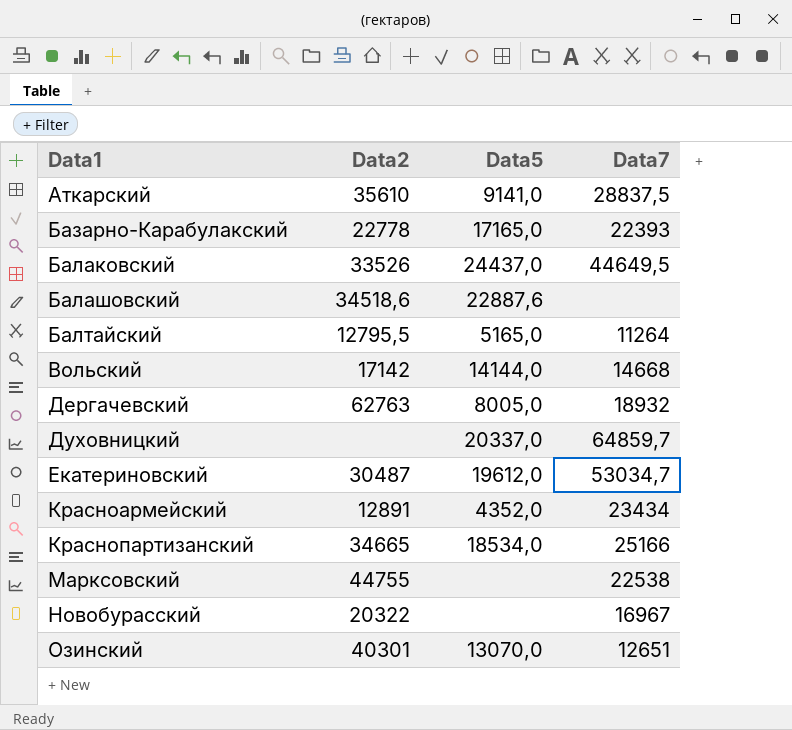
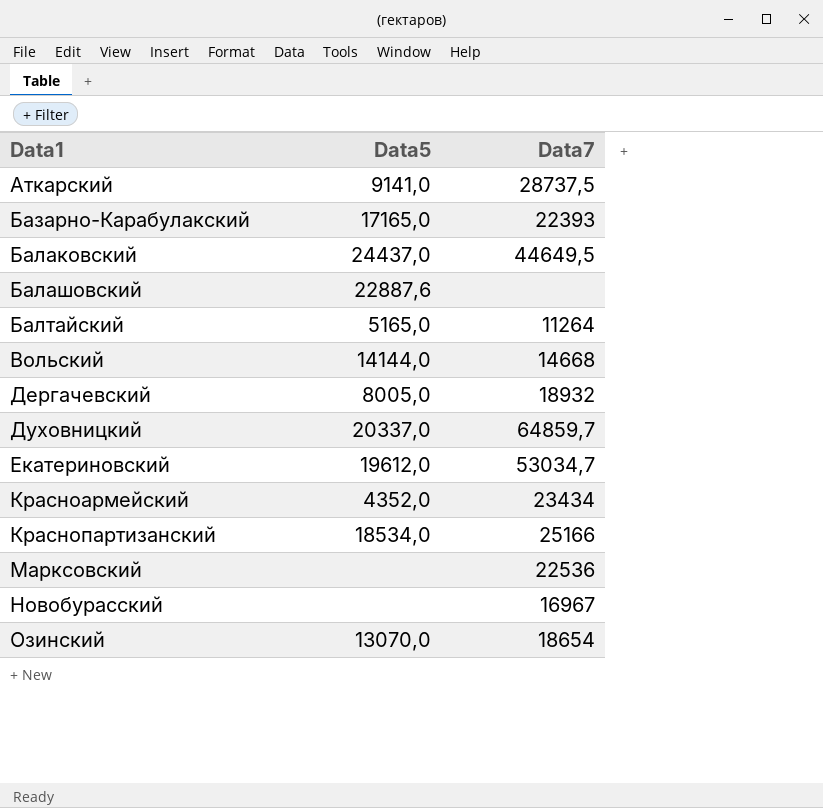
column Data2 | position: 2 -> none
Аткарский | Data7: 28837,5 -> 28737,5
Марксовский | Data7: 22538 -> 22536
Озинский | Data7: 12651 -> 18654

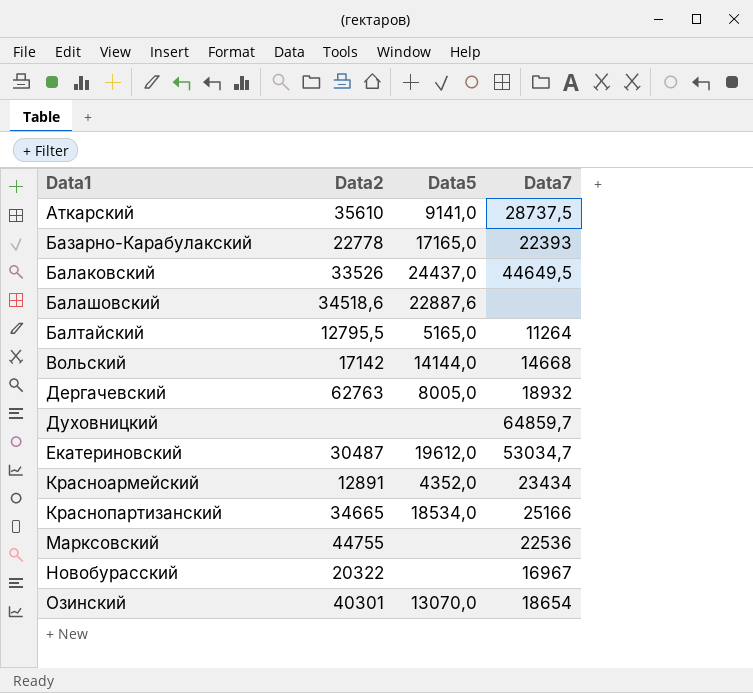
column Data2 | position: none -> 2
Духовницкий | Data5: 20337,0 -> none

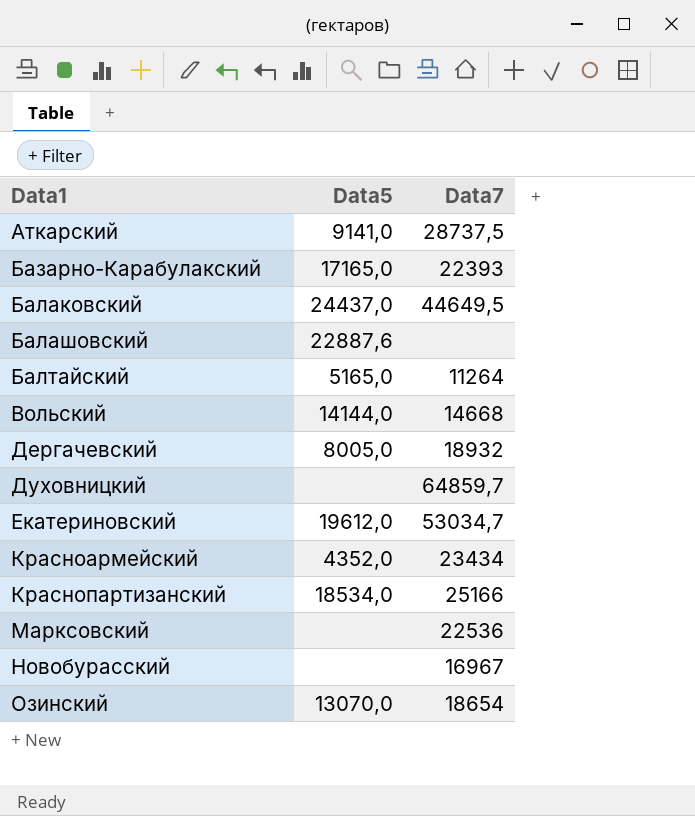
column Data2 | position: 2 -> none

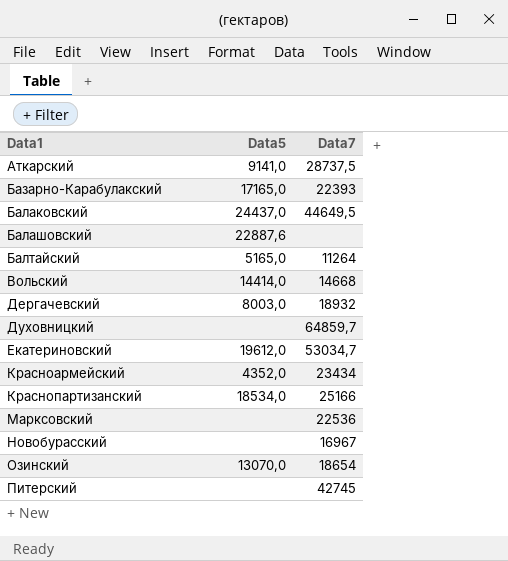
Вольский | Data5: 14144,0 -> 14414,0
Дергачевский | Data5: 8005,0 -> 8003,0
row Питерский: none -> none | 42745

